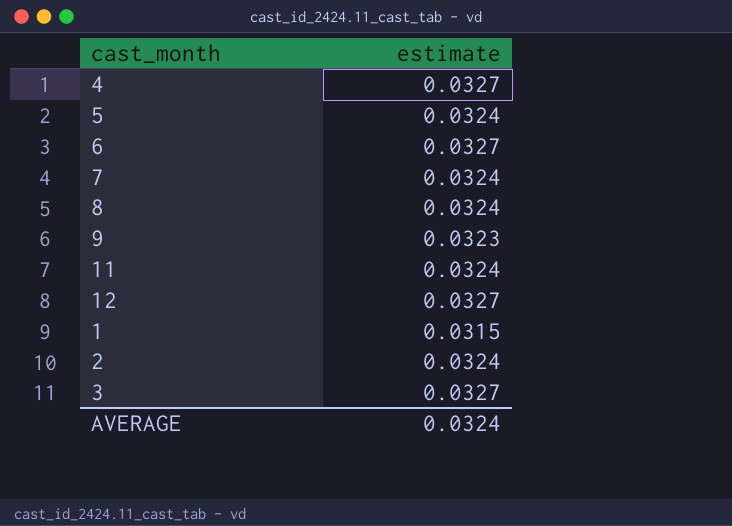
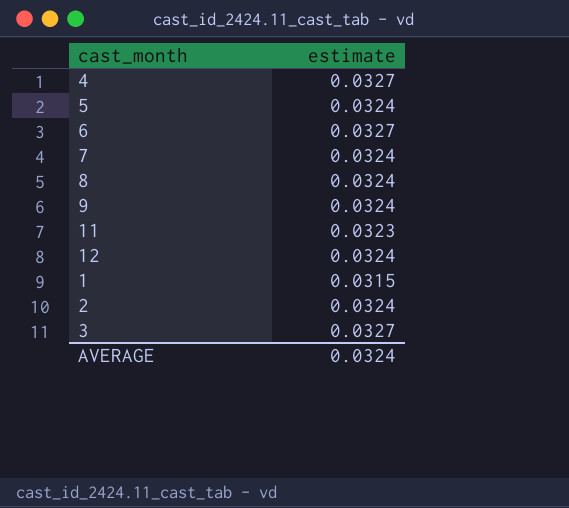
9 | estimate: 0.0323 -> 0.0324
11 | estimate: 0.0324 -> 0.0323
12 | estimate: 0.0327 -> 0.0324

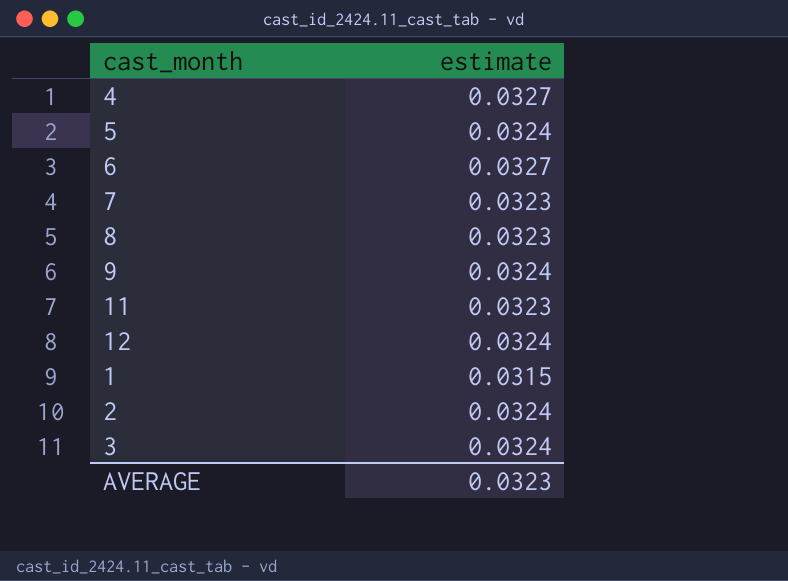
7 | estimate: 0.0324 -> 0.0323
8 | estimate: 0.0324 -> 0.0323
3 | estimate: 0.0327 -> 0.0324
AVERAGE | estimate: 0.0324 -> 0.0323

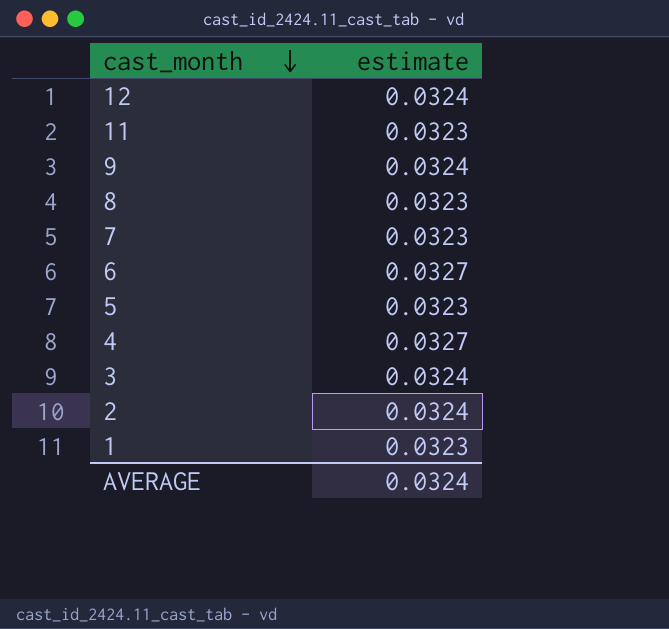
row order: none -> cast_month descending
5 | estimate: 0.0324 -> 0.0323
1 | estimate: 0.0315 -> 0.0323
AVERAGE | estimate: 0.0323 -> 0.0324

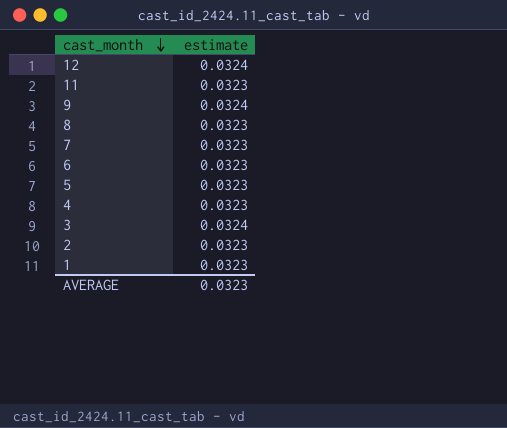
6 | estimate: 0.0327 -> 0.0323
4 | estimate: 0.0327 -> 0.0323
2 | estimate: 0.0324 -> 0.0323
AVERAGE | estimate: 0.0324 -> 0.0323

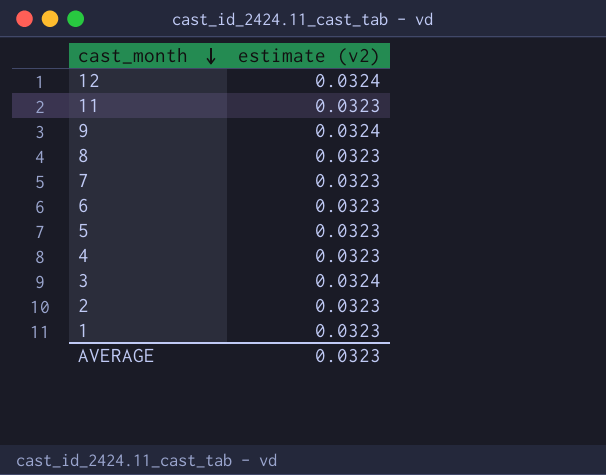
column name: estimate -> estimate (v2)

